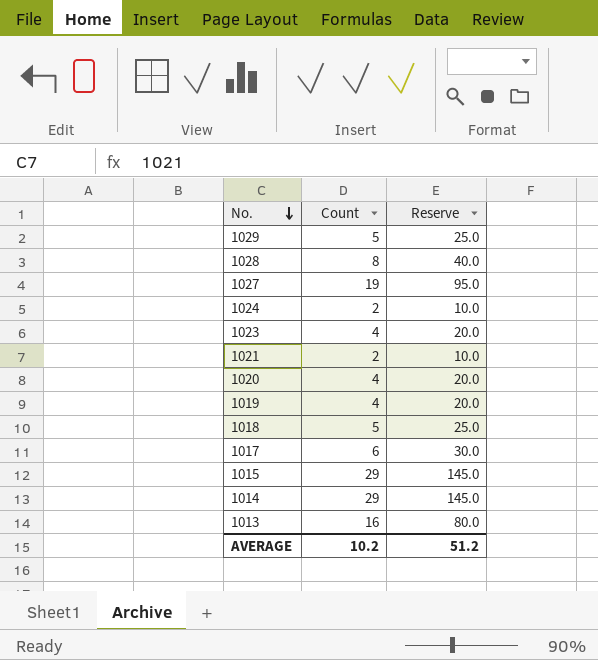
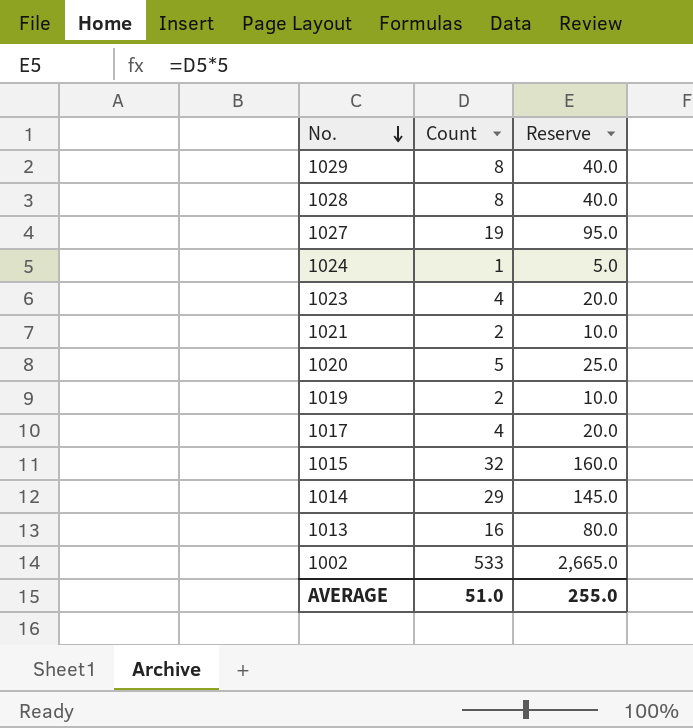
row 1018: 5 | 25.0 -> none
1029 | Count: 5 -> 8
1029 | Reserve: 25.0 -> 40.0
1024 | Count: 2 -> 1
1024 | Reserve: 10.0 -> 5.0
1020 | Count: 4 -> 5
1020 | Reserve: 20.0 -> 25.0
1019 | Count: 4 -> 2
1019 | Reserve: 20.0 -> 10.0
1017 | Count: 6 -> 4
1017 | Reserve: 30.0 -> 20.0
1015 | Count: 29 -> 32
1015 | Reserve: 145.0 -> 160.0
row 1002: none -> 533 | 2,665.0
AVERAGE | Count: 10.2 -> 51.0
AVERAGE | Reserve: 51.2 -> 255.0

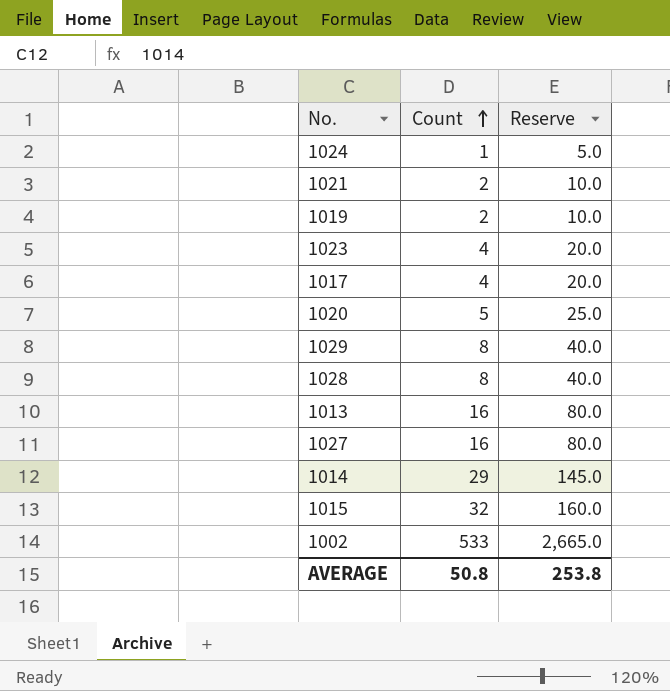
row order: No. descending -> Count ascending
1027 | Count: 19 -> 16
1027 | Reserve: 95.0 -> 80.0
AVERAGE | Count: 51.0 -> 50.8
AVERAGE | Reserve: 255.0 -> 253.8

